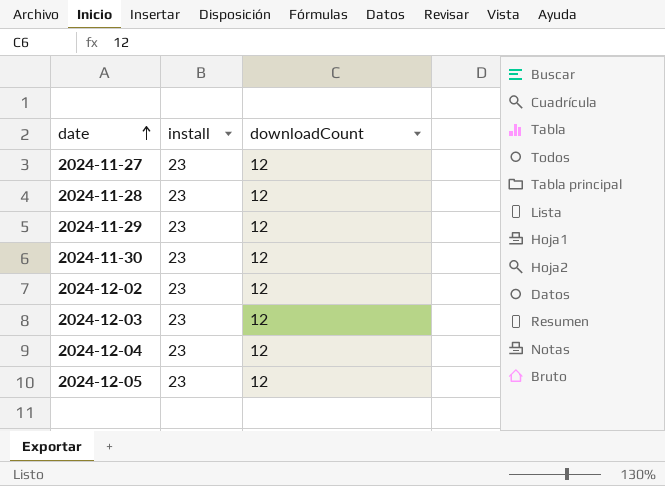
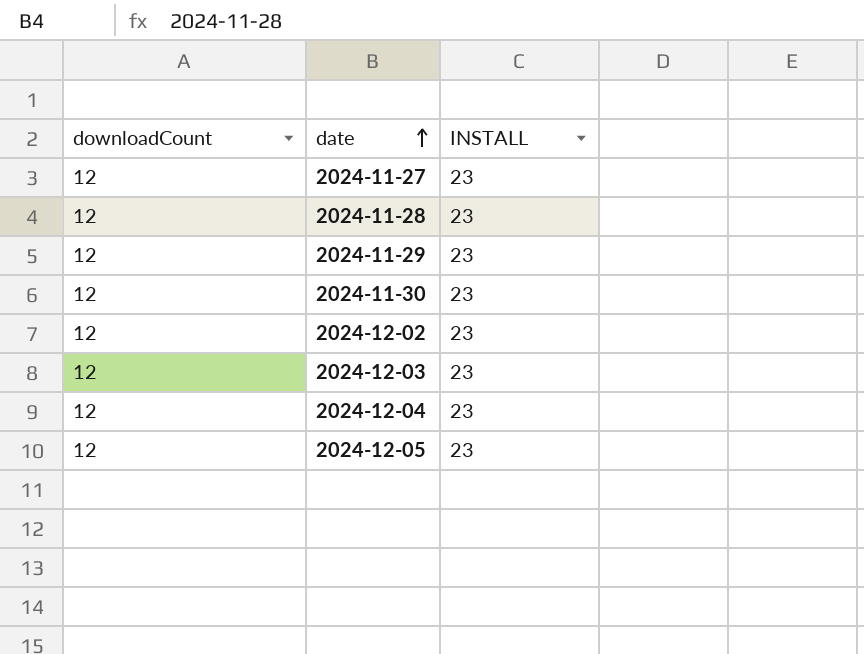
column downloadCount | position: 3 -> 1
column name: install -> INSTALL

